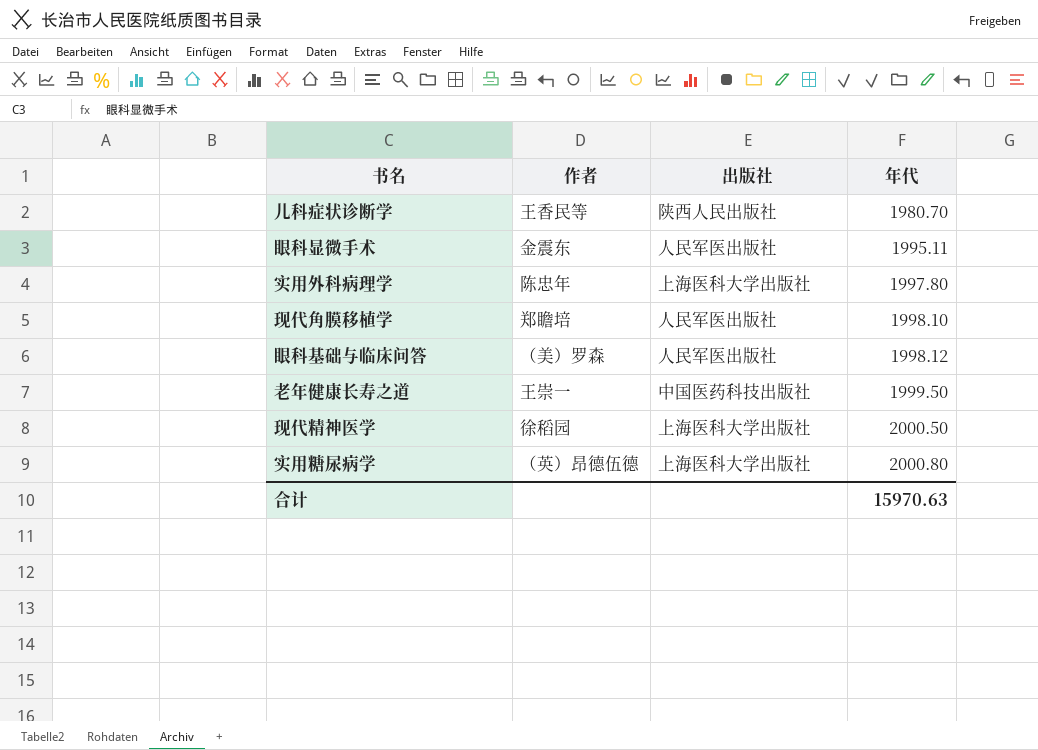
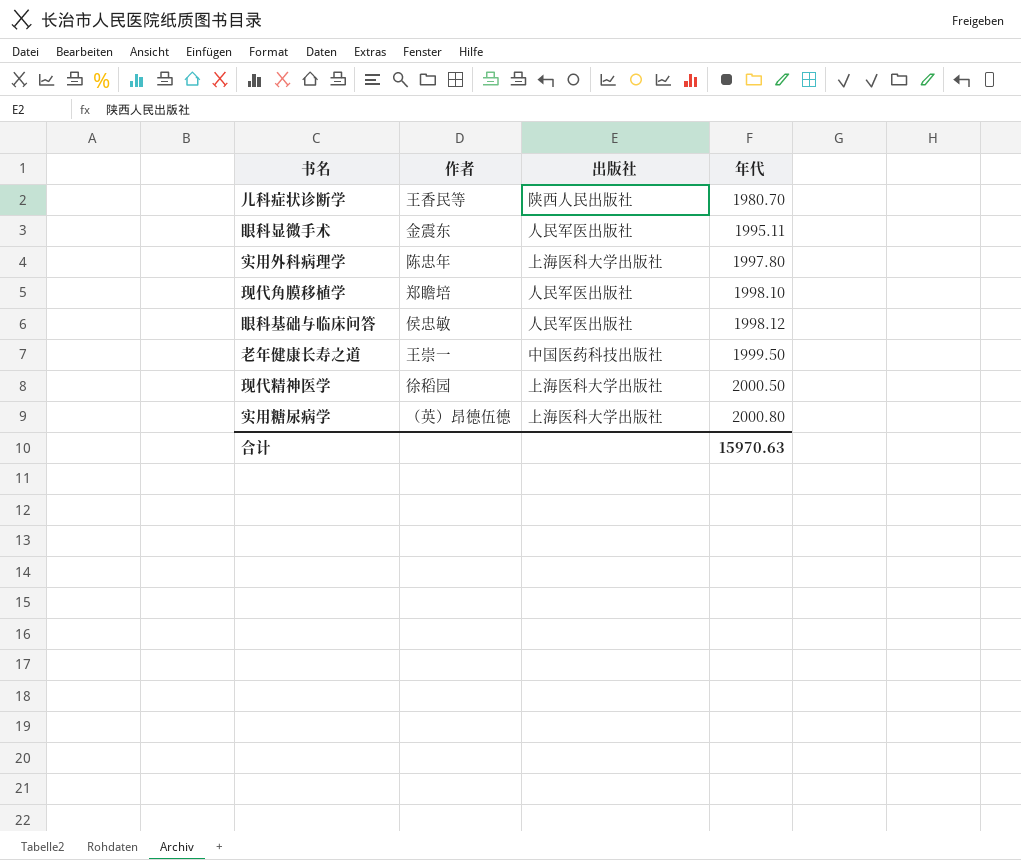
眼科基础与临床问答 | 作者: （美）罗森 -> 侯忠敏

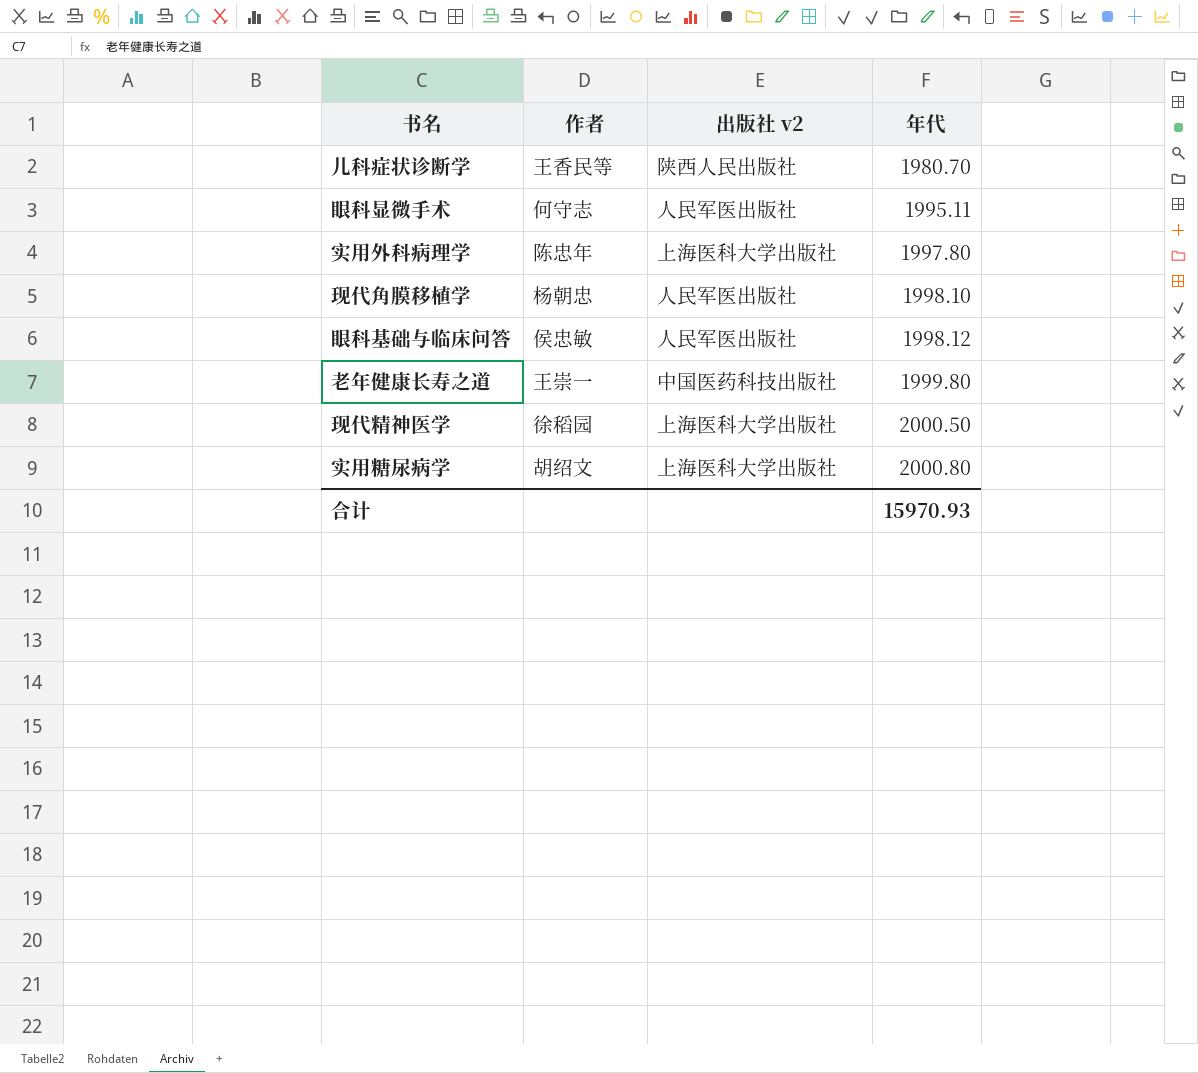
column name: 出版社 -> 出版社 v2
眼科显微手术 | 作者: 金震东 -> 何守志
现代角膜移植学 | 作者: 郑瞻培 -> 杨朝忠
老年健康长寿之道 | 年代: 1999.50 -> 1999.80
实用糖尿病学 | 作者: （英）昂德伍德 -> 胡绍文
合计 | 年代: 15970.63 -> 15970.93

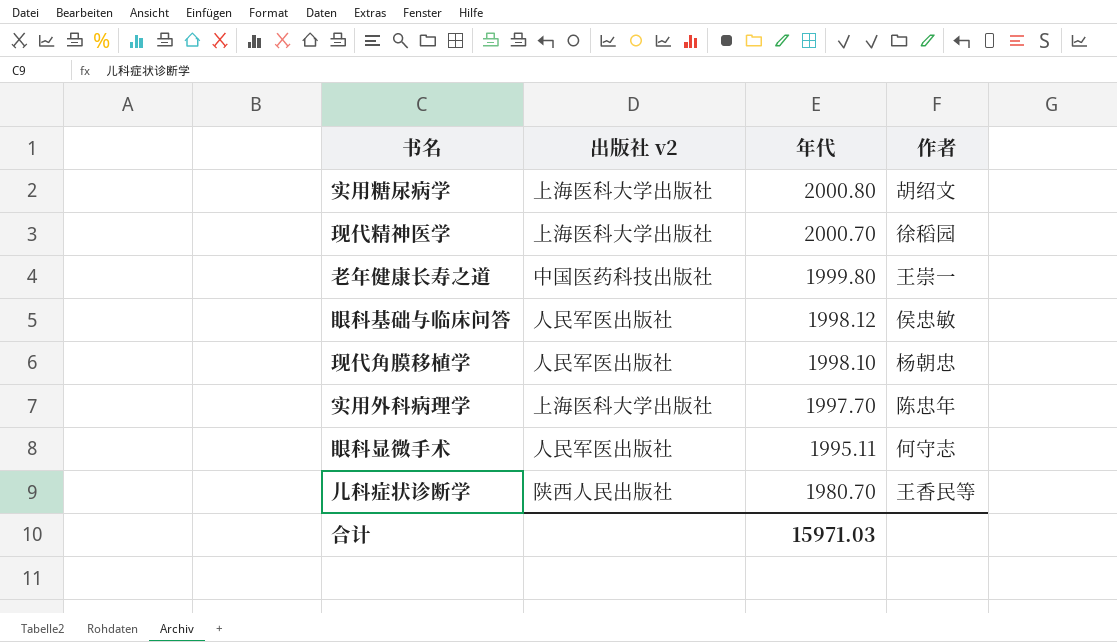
row order: 年代 ascending -> 年代 descending
column 作者 | position: 2 -> 4
现代精神医学 | 年代: 2000.50 -> 2000.70
实用外科病理学 | 年代: 1997.80 -> 1997.70
合计 | 年代: 15970.93 -> 15971.03

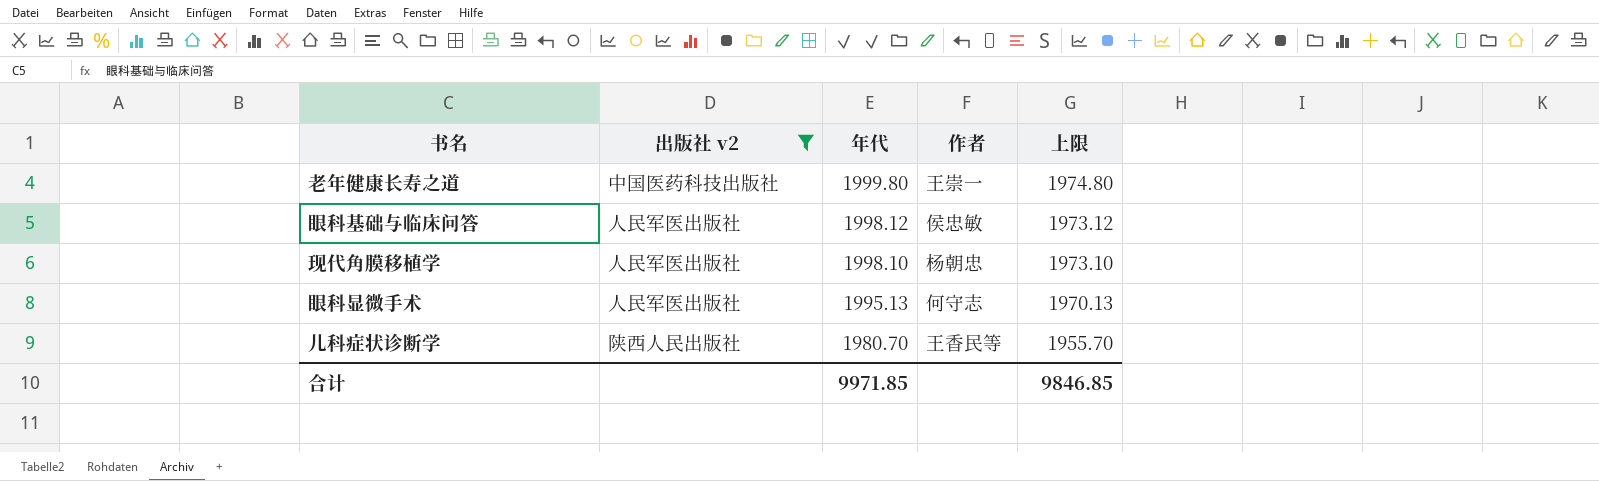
filter: none -> 出版社 v2 != 上海医科大学出版社
column 上限 | formula: none -> [年代] - 25
眼科显微手术 | 年代: 1995.11 -> 1995.13
合计 | 年代: 15971.03 -> 9971.85

